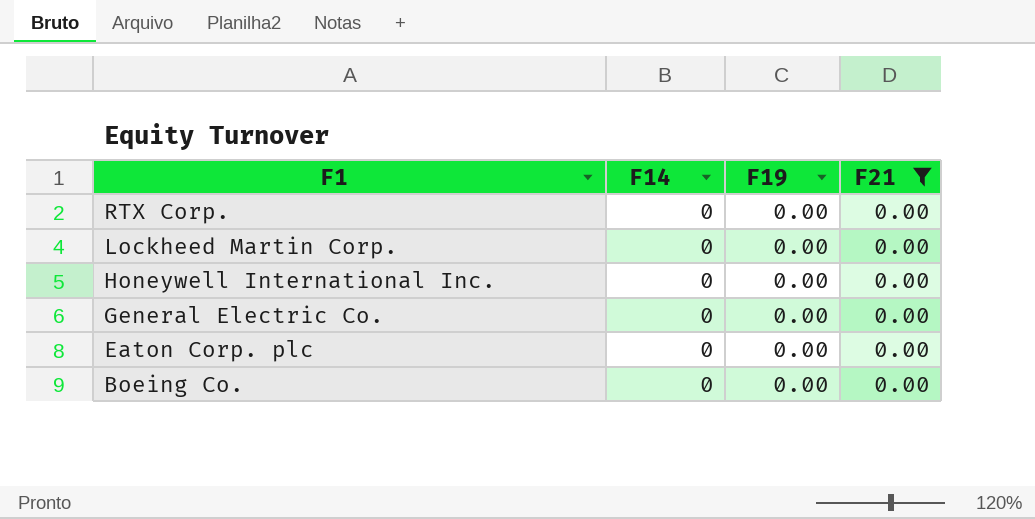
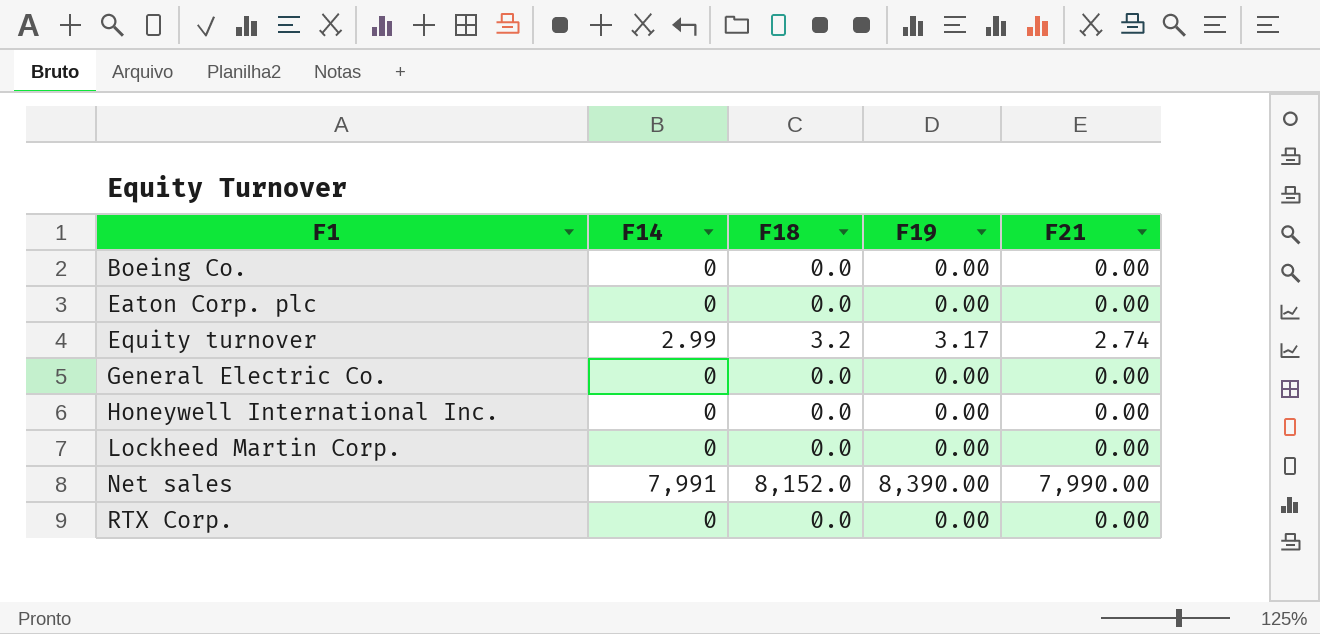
filter: F21 = 0.00 -> none
row order: F1 descending -> F1 ascending
column F18 | position: none -> 3

